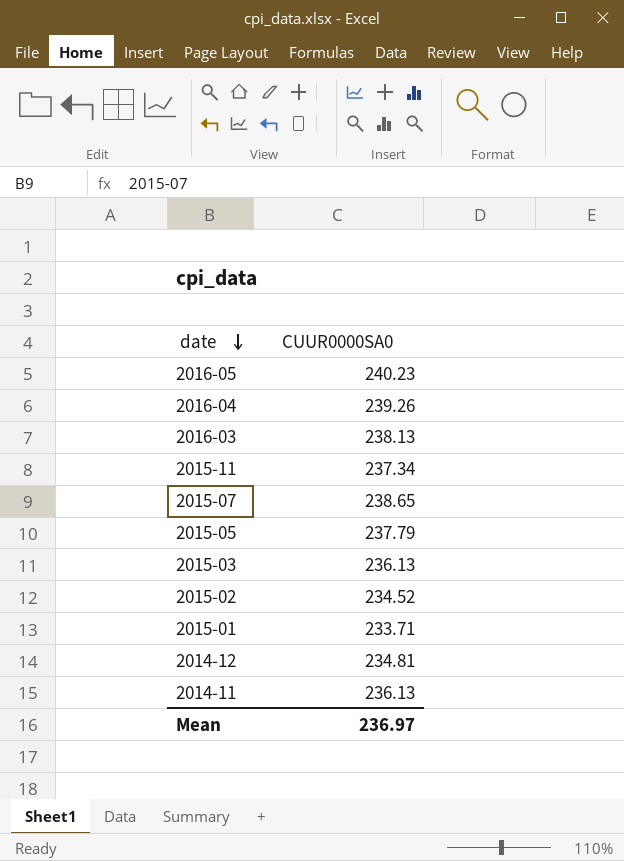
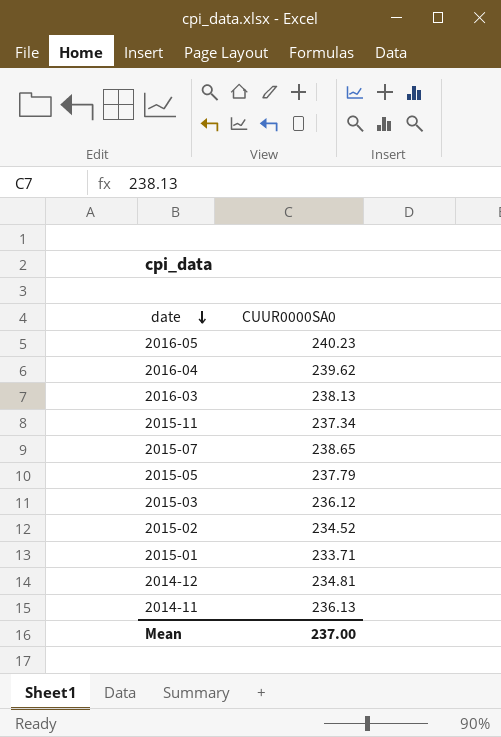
2016-04 | CUUR0000SA0: 239.26 -> 239.62
2015-03 | CUUR0000SA0: 236.13 -> 236.12
Mean | CUUR0000SA0: 236.97 -> 237.00

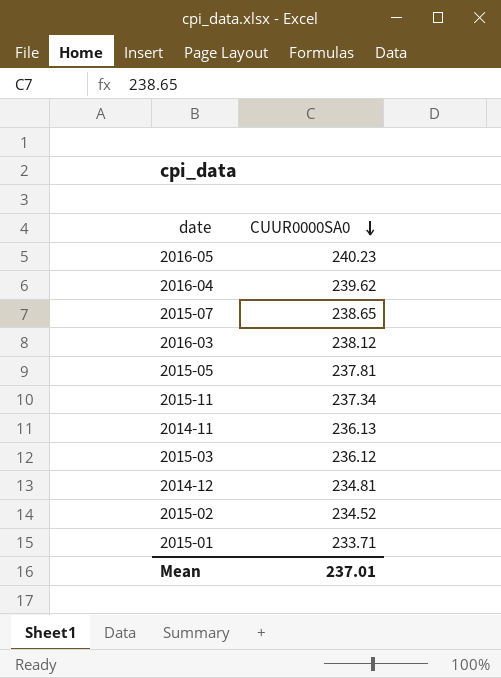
row order: date descending -> CUUR0000SA0 descending
2016-03 | CUUR0000SA0: 238.13 -> 238.12
2015-05 | CUUR0000SA0: 237.79 -> 237.81
Mean | CUUR0000SA0: 237.00 -> 237.01

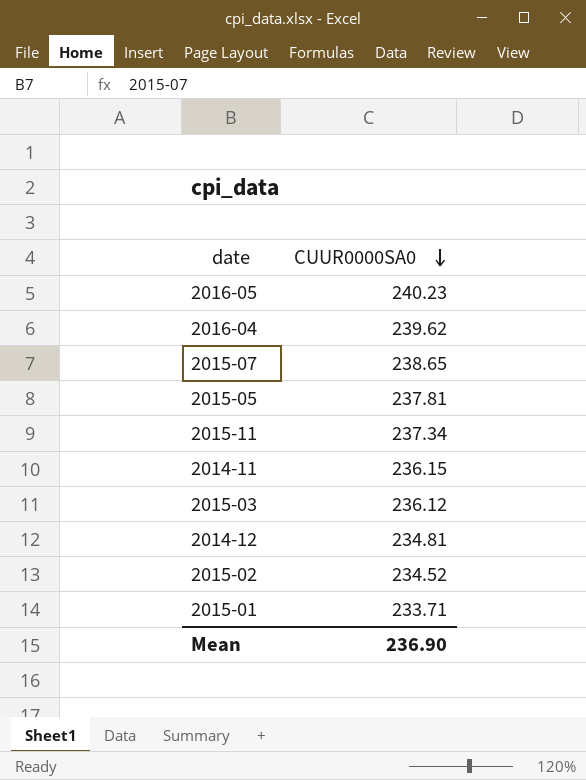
row 2016-03: 238.12 -> none
2014-11 | CUUR0000SA0: 236.13 -> 236.15
Mean | CUUR0000SA0: 237.01 -> 236.90

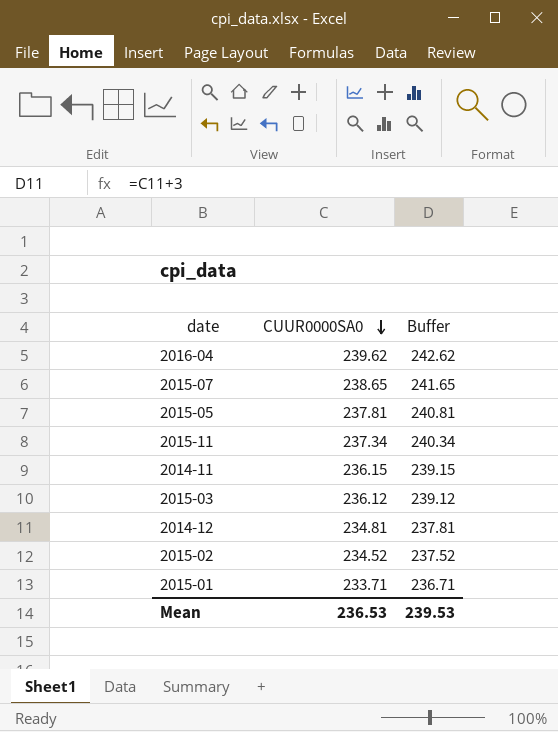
column Buffer | formula: none -> [CUUR0000SA0] + 3
row 2016-05: 240.23 -> none
Mean | CUUR0000SA0: 236.90 -> 236.53

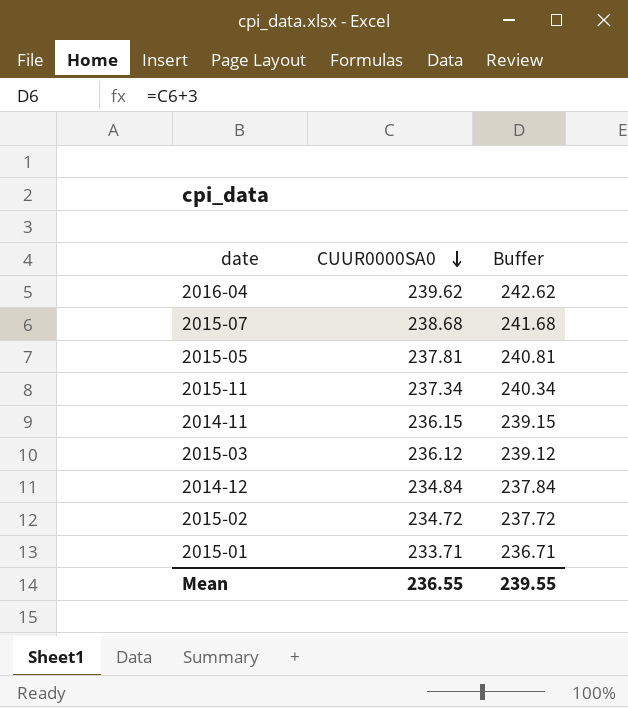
2015-07 | CUUR0000SA0: 238.65 -> 238.68
2015-07 | Buffer: 241.65 -> 241.68
2014-12 | CUUR0000SA0: 234.81 -> 234.84
2014-12 | Buffer: 237.81 -> 237.84
2015-02 | CUUR0000SA0: 234.52 -> 234.72
2015-02 | Buffer: 237.52 -> 237.72
Mean | CUUR0000SA0: 236.53 -> 236.55
Mean | Buffer: 239.53 -> 239.55

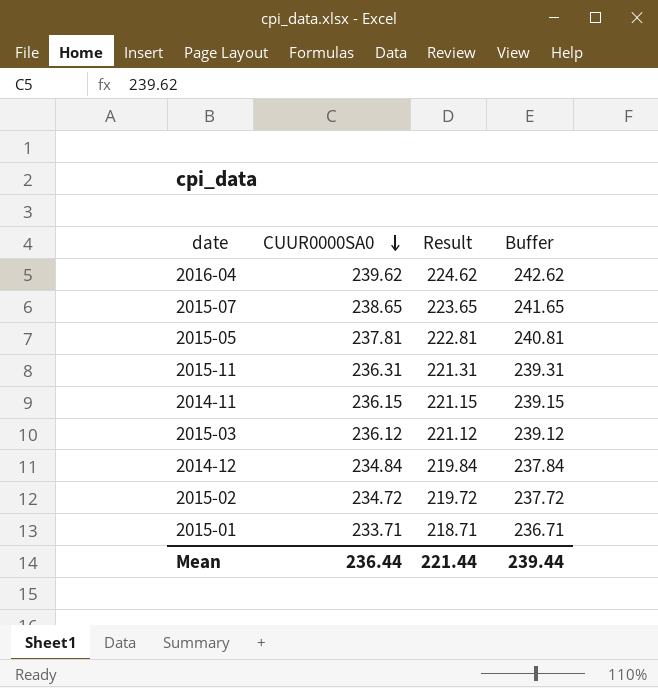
column Result | formula: none -> [CUUR0000SA0] - 15
2015-07 | CUUR0000SA0: 238.68 -> 238.65
2015-07 | Buffer: 241.68 -> 241.65
2015-11 | CUUR0000SA0: 237.34 -> 236.31
2015-11 | Buffer: 240.34 -> 239.31
Mean | CUUR0000SA0: 236.55 -> 236.44
Mean | Buffer: 239.55 -> 239.44

